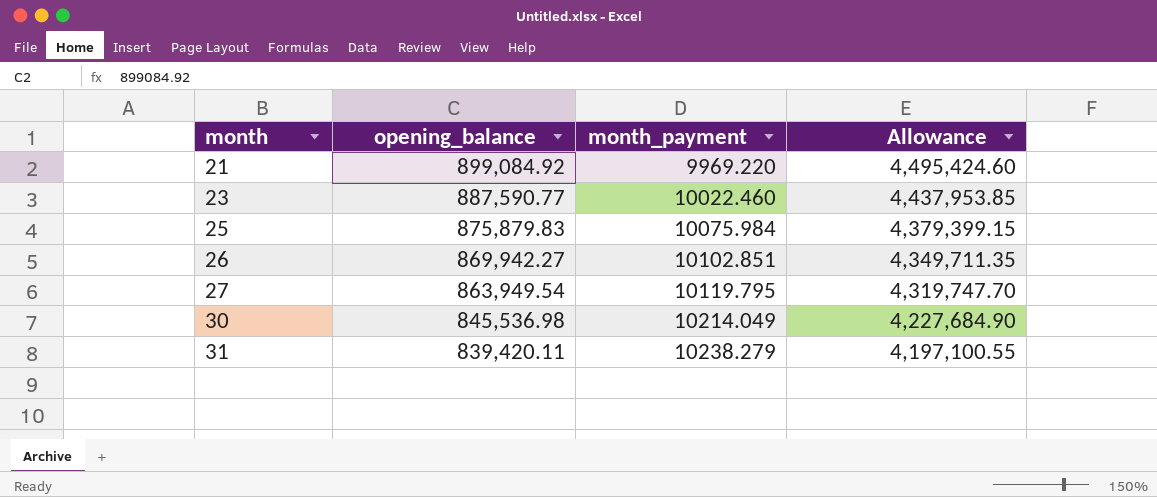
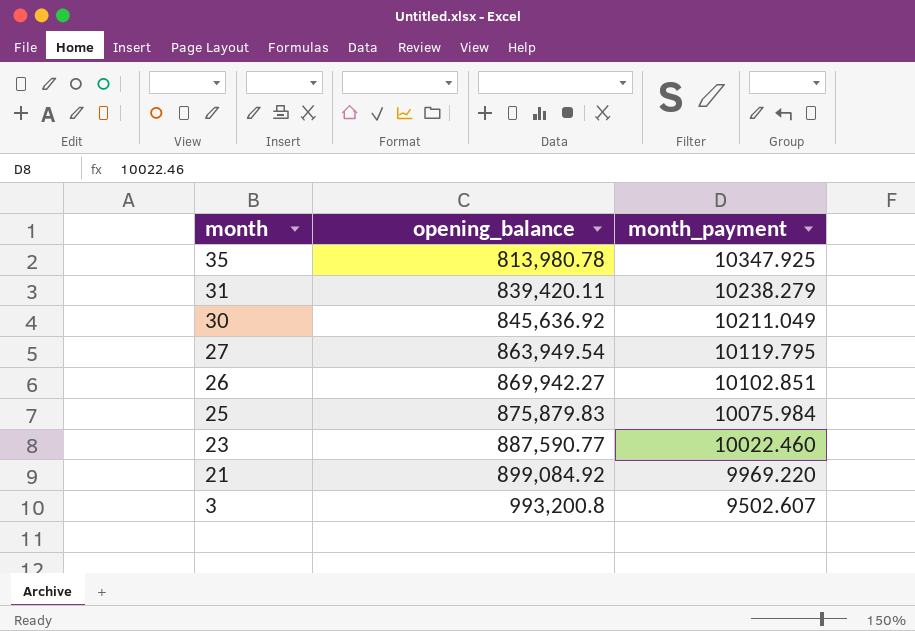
row order: month ascending -> month descending
column Allowance | formula: [opening_balance] * 5 -> none
row 35: none -> 813,980.78 | 10347.925
30 | opening_balance: 845,536.98 -> 845,636.92
30 | month_payment: 10214.049 -> 10211.049
row 3: none -> 993,200.8 | 9502.607

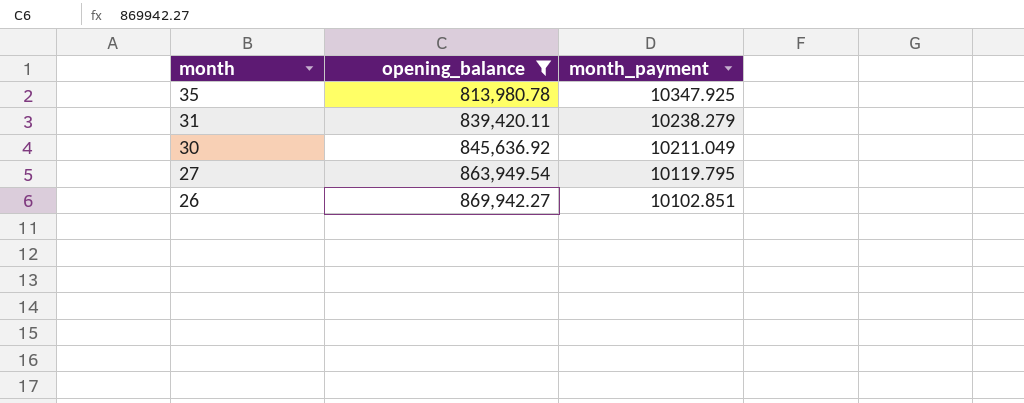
filter: none -> opening_balance <= 869,942.27

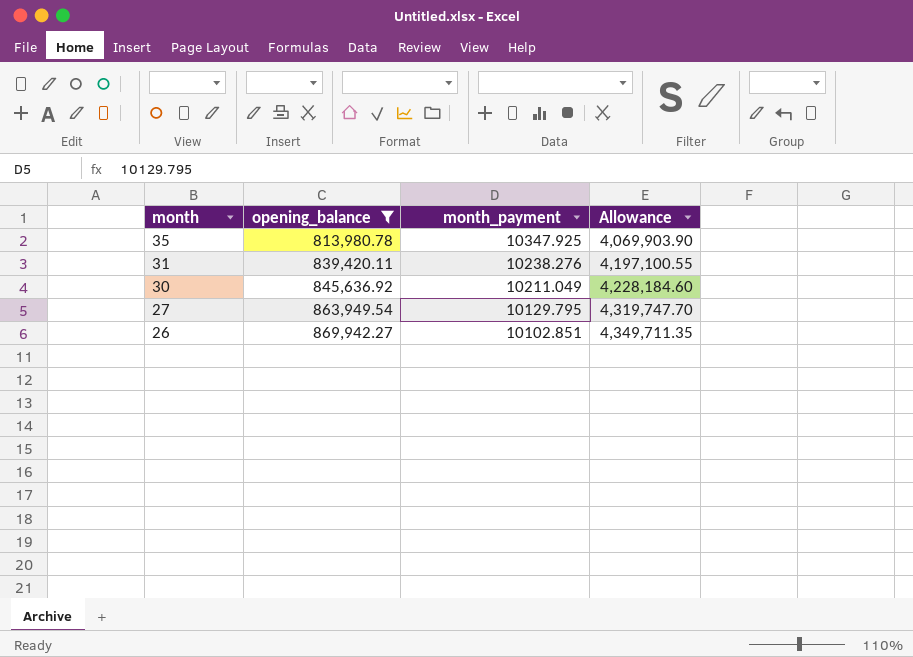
column Allowance | formula: none -> [opening_balance] * 5
31 | month_payment: 10238.279 -> 10238.276
27 | month_payment: 10119.795 -> 10129.795

